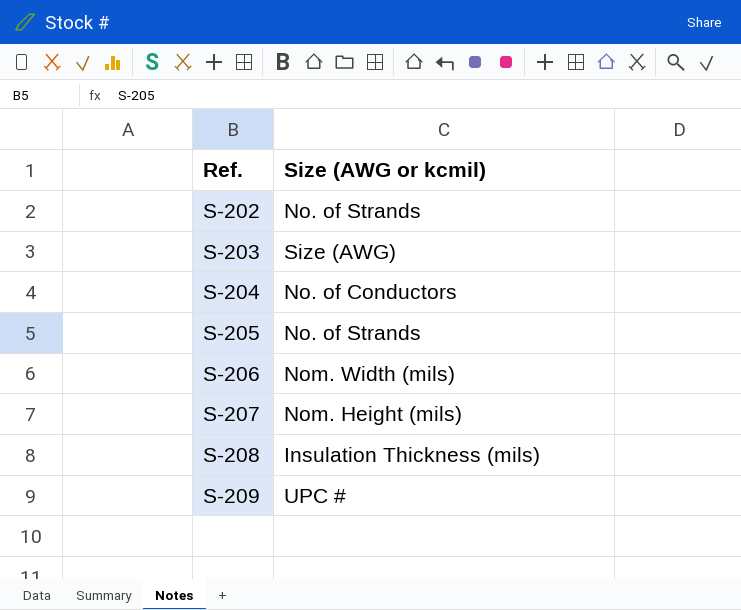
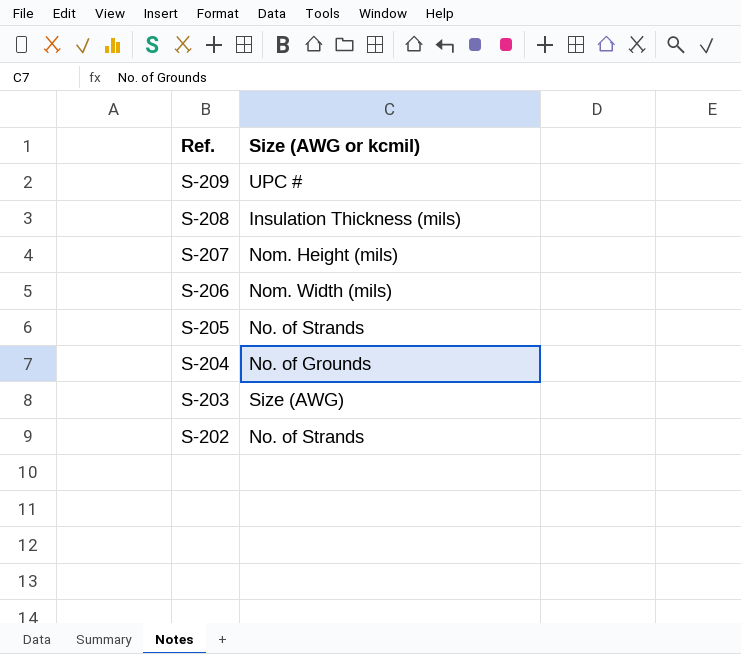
row order: Ref. ascending -> Ref. descending
S-204 | Size (AWG or kcmil): No. of Conductors -> No. of Grounds

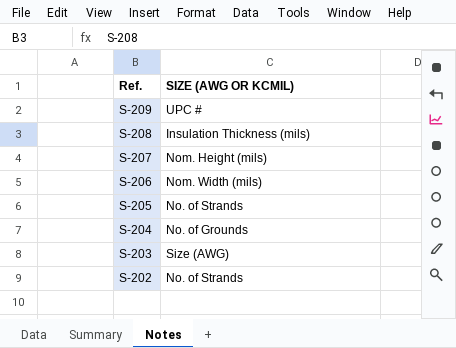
column name: Size (AWG or kcmil) -> SIZE (AWG OR KCMIL)

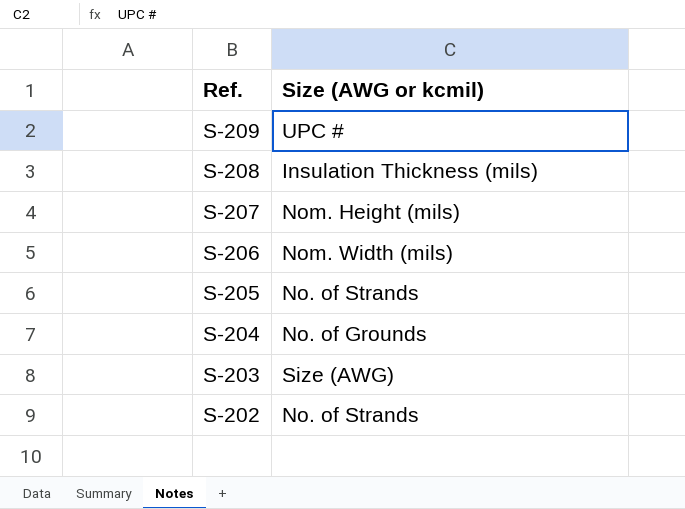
column name: SIZE (AWG OR KCMIL) -> Size (AWG or kcmil)

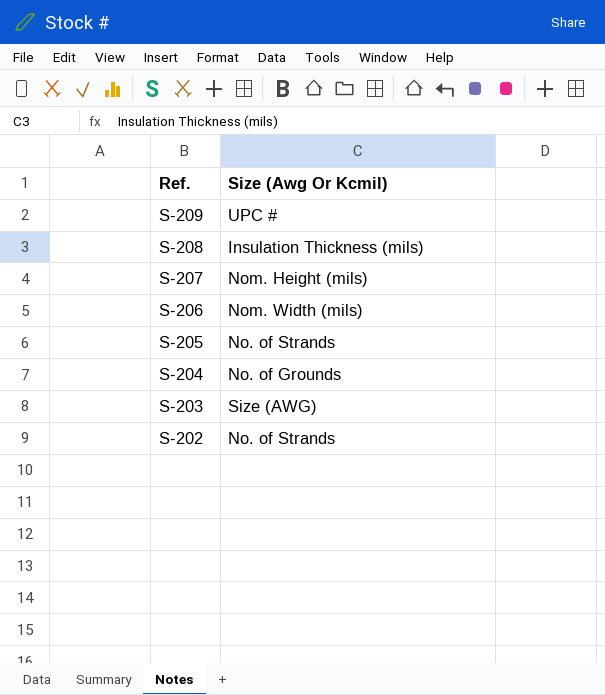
column name: Size (AWG or kcmil) -> Size (Awg Or Kcmil)

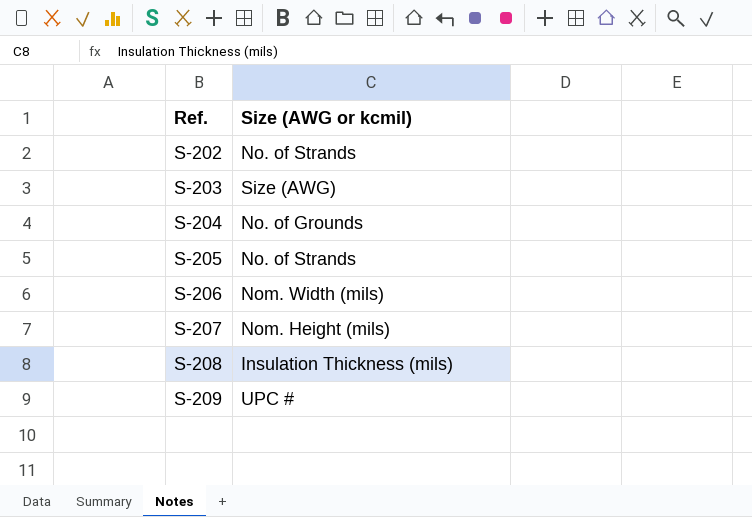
row order: Ref. descending -> Ref. ascending
column name: Size (Awg Or Kcmil) -> Size (AWG or kcmil)

